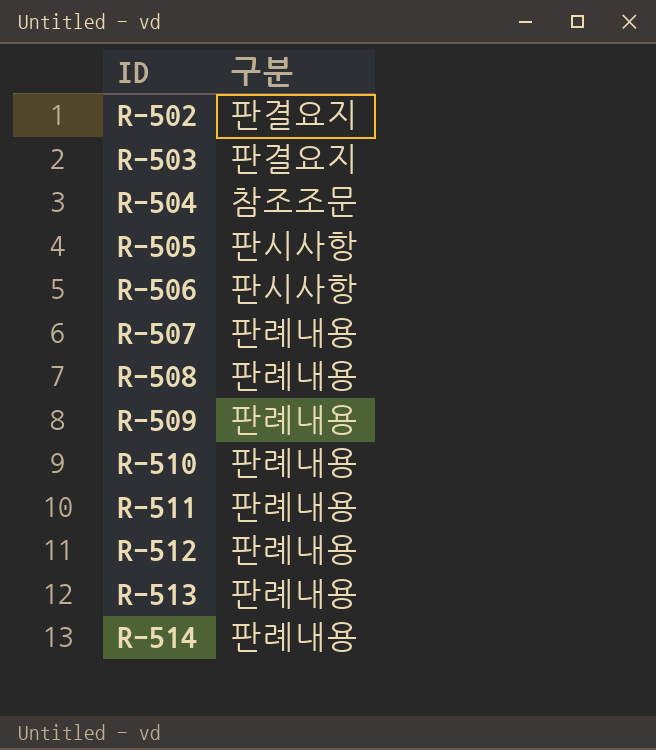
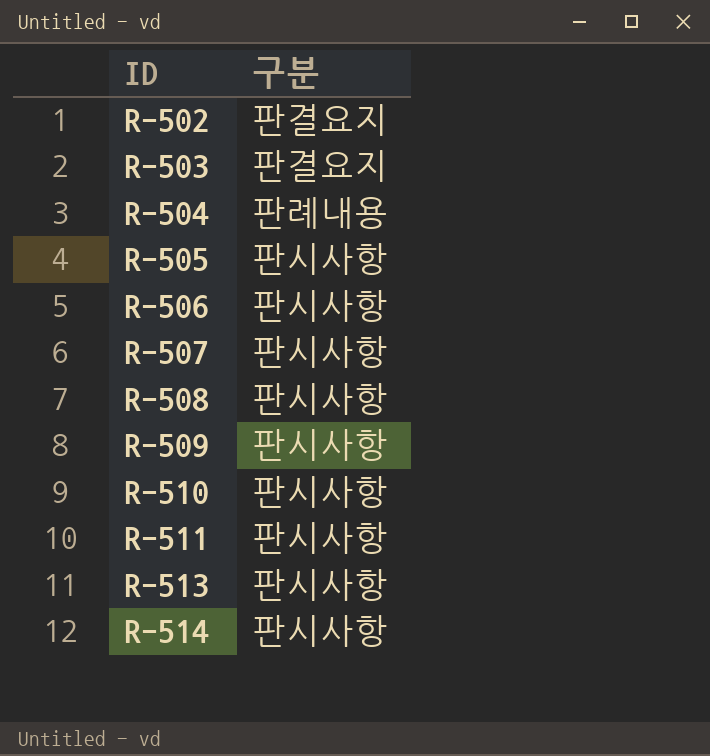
row R-512: 판례내용 -> none
R-504 | 구분: 참조조문 -> 판례내용
R-507 | 구분: 판례내용 -> 판시사항
R-508 | 구분: 판례내용 -> 판시사항
R-509 | 구분: 판례내용 -> 판시사항
R-510 | 구분: 판례내용 -> 판시사항
R-511 | 구분: 판례내용 -> 판시사항
R-513 | 구분: 판례내용 -> 판시사항
R-514 | 구분: 판례내용 -> 판시사항

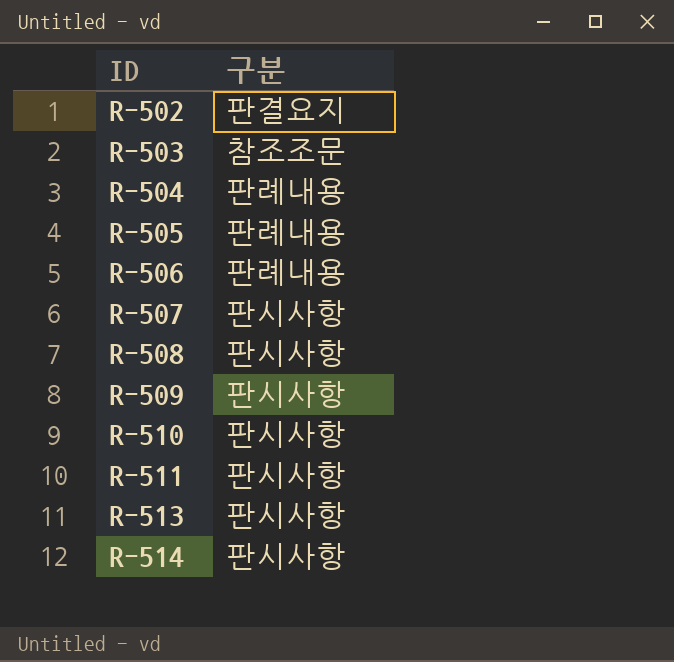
R-503 | 구분: 판결요지 -> 참조조문
R-505 | 구분: 판시사항 -> 판례내용
R-506 | 구분: 판시사항 -> 판례내용

